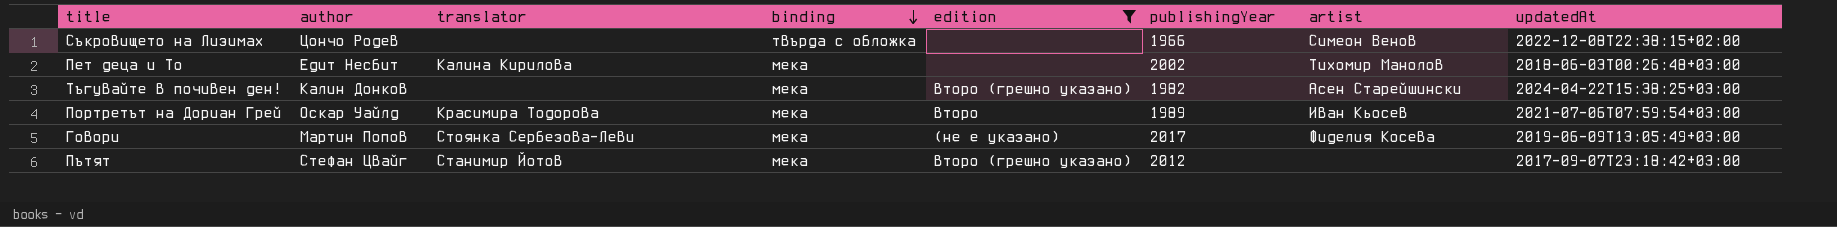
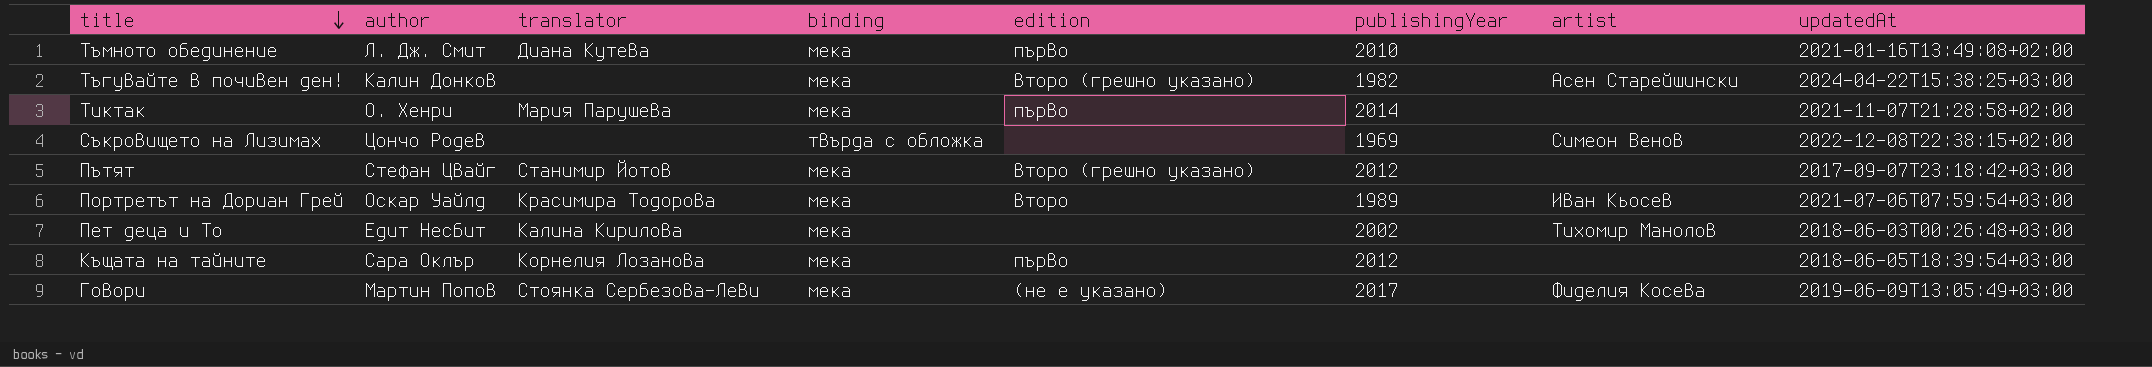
filter: edition != първо -> none
row order: binding descending -> title descending
Съкровището на Лизимах | publishingYear: 1966 -> 1969

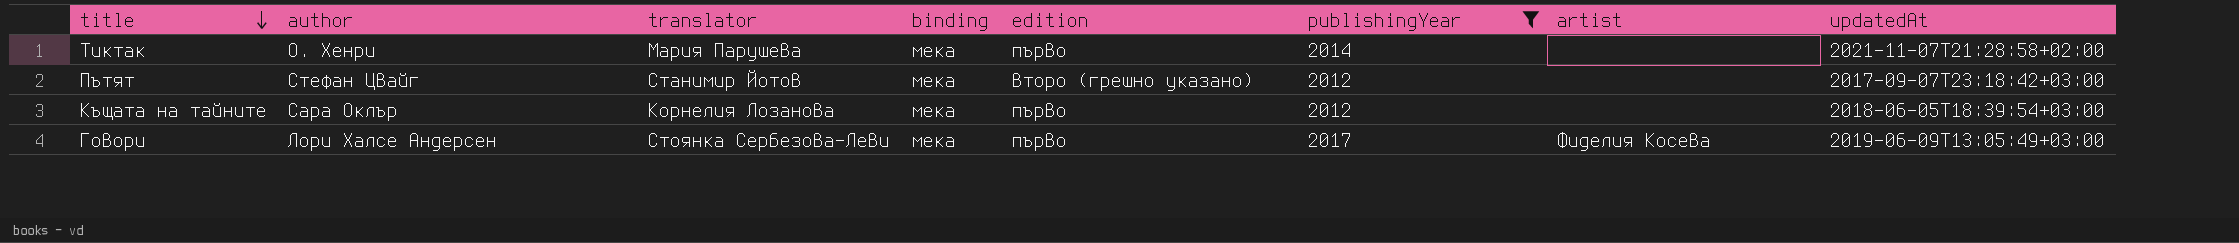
filter: none -> publishingYear >= 2012
Говори | author: Мартин Попов -> Лори Халсе Андерсен
Говори | edition: (не е указано) -> първо

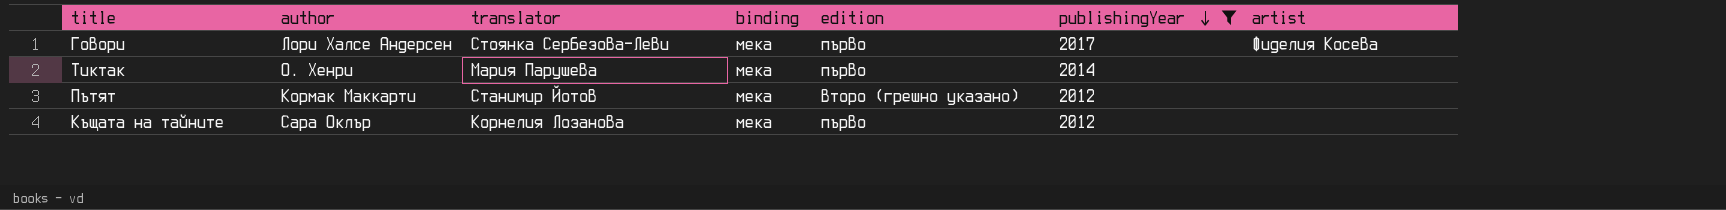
row order: title descending -> publishingYear descending
column updatedAt | position: 8 -> none
Пътят | author: Стефан Цвайг -> Кормак Маккарти

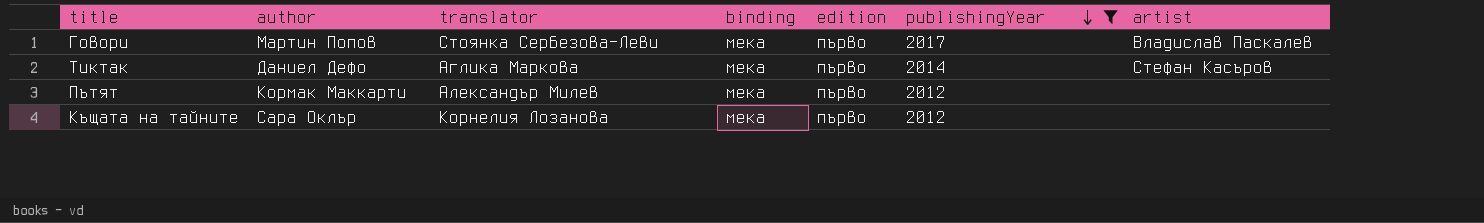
Говори | author: Лори Халсе Андерсен -> Мартин Попов
Говори | artist: Фиделия Косева -> Владислав Паскалев
Тиктак | author: О. Хенри -> Даниел Дефо
Тиктак | translator: Мария Парушева -> Аглика Маркова
Тиктак | artist: none -> Стефан Касъров
Пътят | translator: Станимир Йотов -> Александър Милев
Пътят | edition: второ (грешно указано) -> първо

